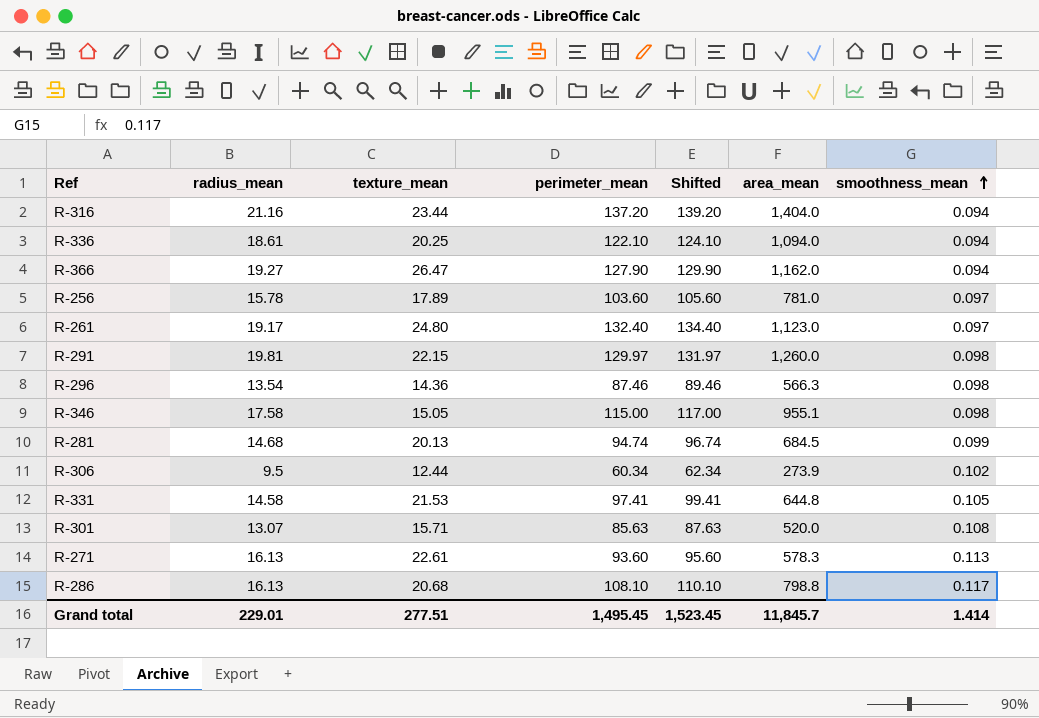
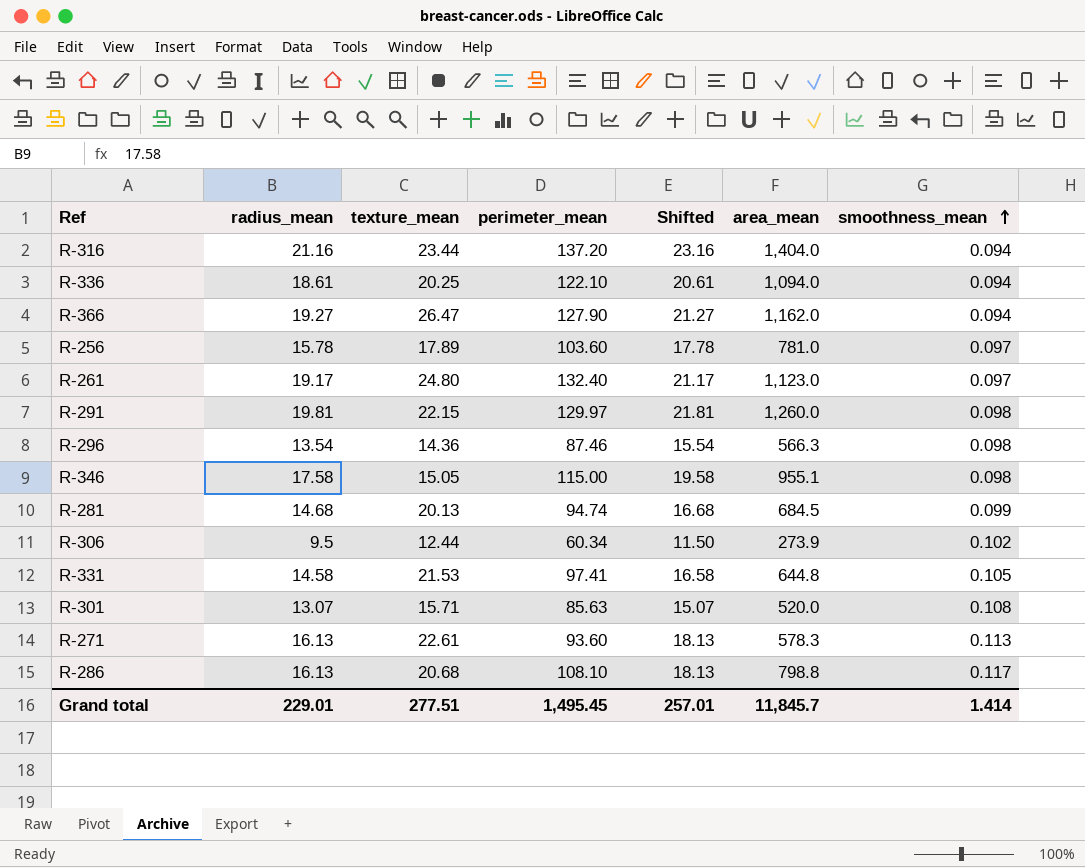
column Shifted | formula: [perimeter_mean] + 2 -> [radius_mean] + 2
Grand total | Shifted: 1,523.45 -> 257.01

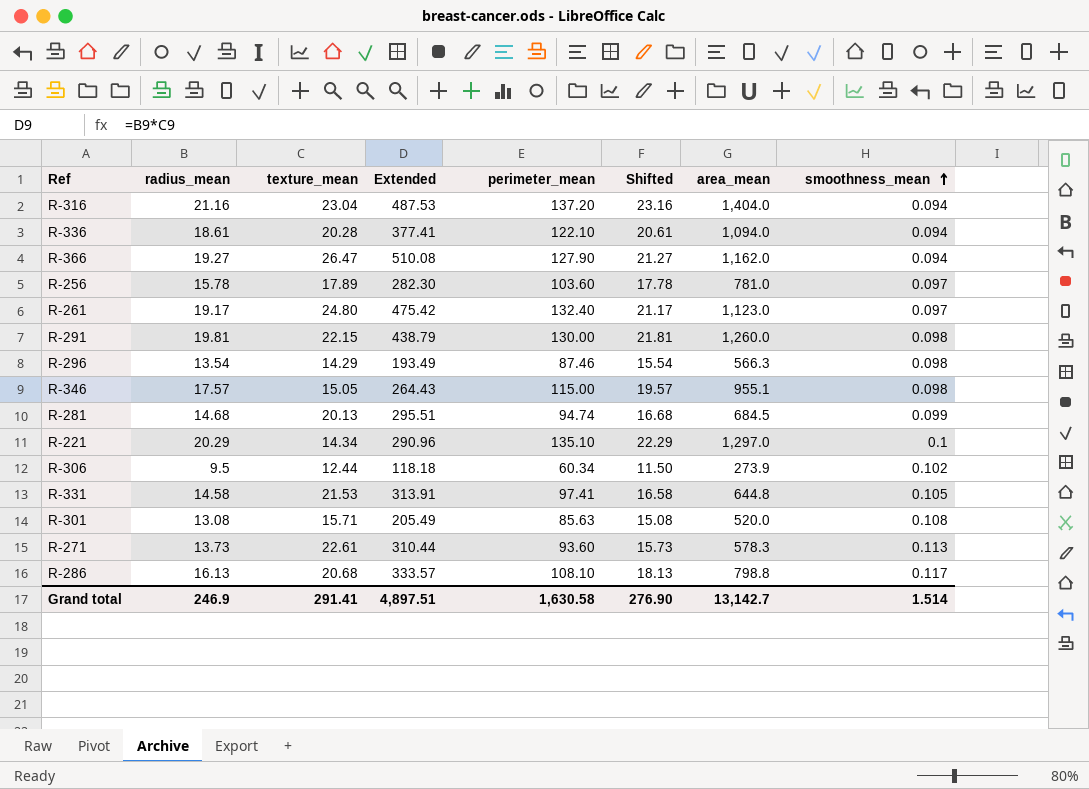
column Extended | formula: none -> [radius_mean] * [texture_mean]
R-316 | texture_mean: 23.44 -> 23.04
R-336 | texture_mean: 20.25 -> 20.28
R-291 | perimeter_mean: 129.97 -> 130.00
R-296 | texture_mean: 14.36 -> 14.29
R-346 | radius_mean: 17.58 -> 17.57
R-346 | Shifted: 19.58 -> 19.57
row R-221: none -> 20.29 | 14.34 | 290.96 | 135.10 | 22.29 | 1,297.0 | 0.1
R-301 | radius_mean: 13.07 -> 13.08
R-301 | Shifted: 15.07 -> 15.08
R-271 | radius_mean: 16.13 -> 13.73
R-271 | Shifted: 18.13 -> 15.73
Grand total | radius_mean: 229.01 -> 246.9
Grand total | texture_mean: 277.51 -> 291.41
Grand total | perimeter_mean: 1,495.45 -> 1,630.58
Grand total | Shifted: 257.01 -> 276.90
Grand total | area_mean: 11,845.7 -> 13,142.7
Grand total | smoothness_mean: 1.414 -> 1.514

